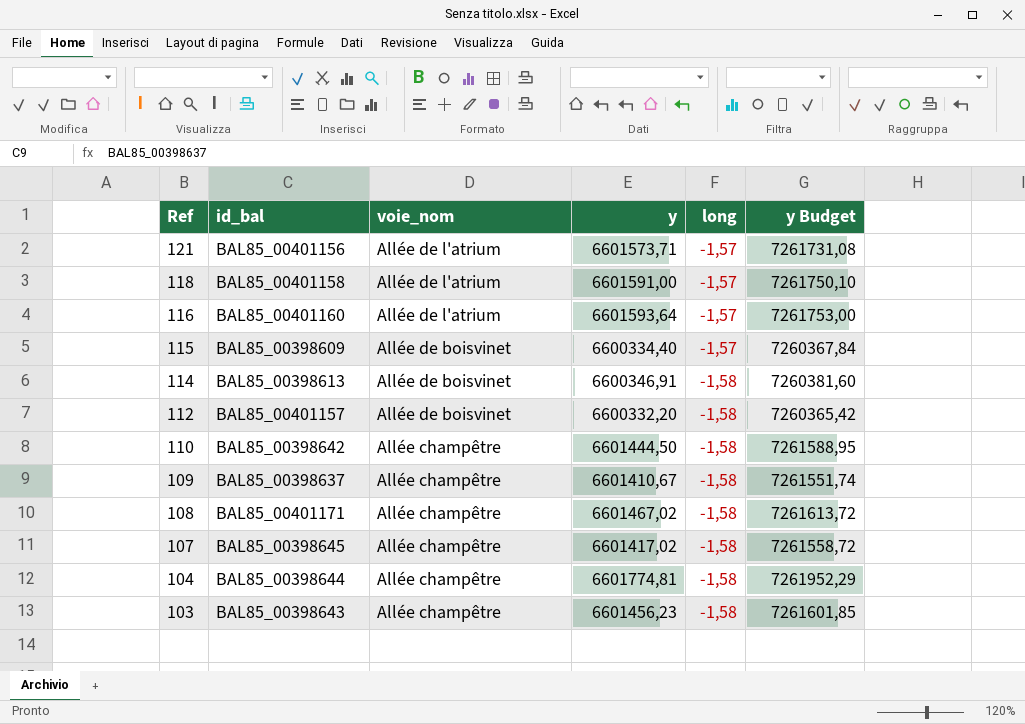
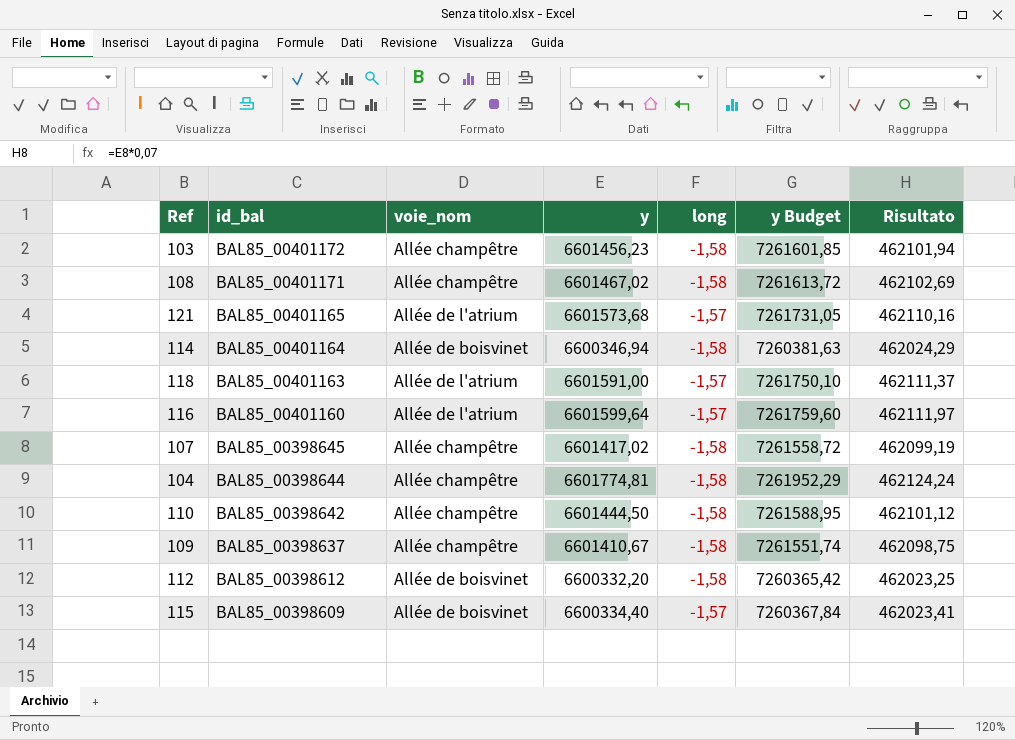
row order: Ref descending -> id_bal descending
column Risultato | formula: none -> [y] * 0,07
103 | id_bal: BAL85_00398643 -> BAL85_00401172
121 | id_bal: BAL85_00401156 -> BAL85_00401165
121 | y: 6601573,71 -> 6601573,68
121 | y Budget: 7261731,08 -> 7261731,05
114 | id_bal: BAL85_00398613 -> BAL85_00401164
114 | y: 6600346,91 -> 6600346,94
114 | y Budget: 7260381,60 -> 7260381,63
118 | id_bal: BAL85_00401158 -> BAL85_00401163
116 | y: 6601593,64 -> 6601599,64
116 | y Budget: 7261753,00 -> 7261759,60
112 | id_bal: BAL85_00401157 -> BAL85_00398612

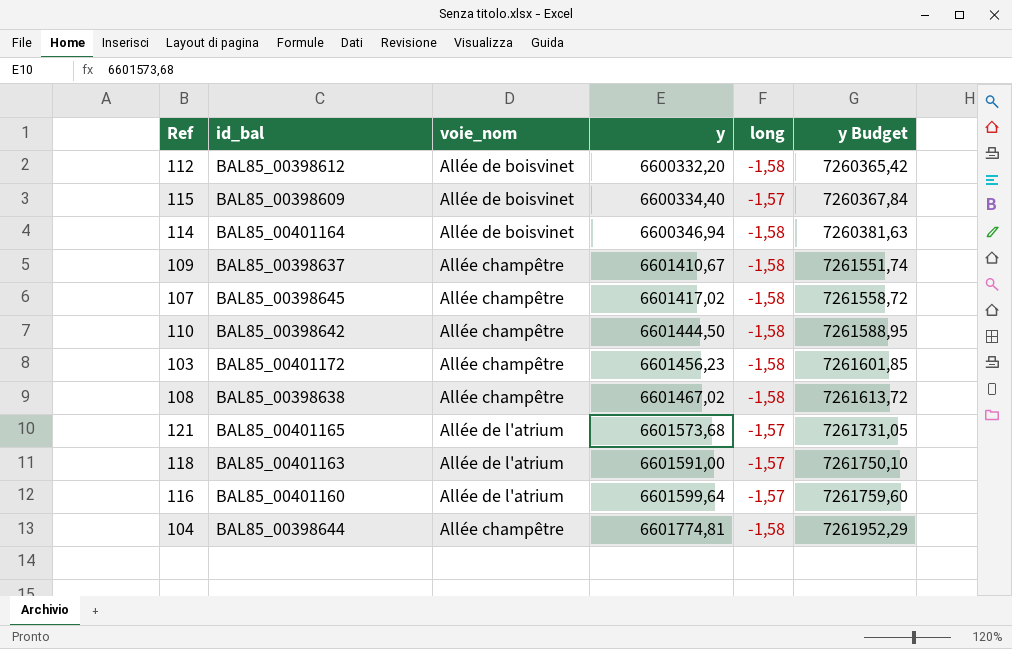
row order: id_bal descending -> y ascending
column Risultato | formula: [y] * 0,07 -> none
108 | id_bal: BAL85_00401171 -> BAL85_00398638

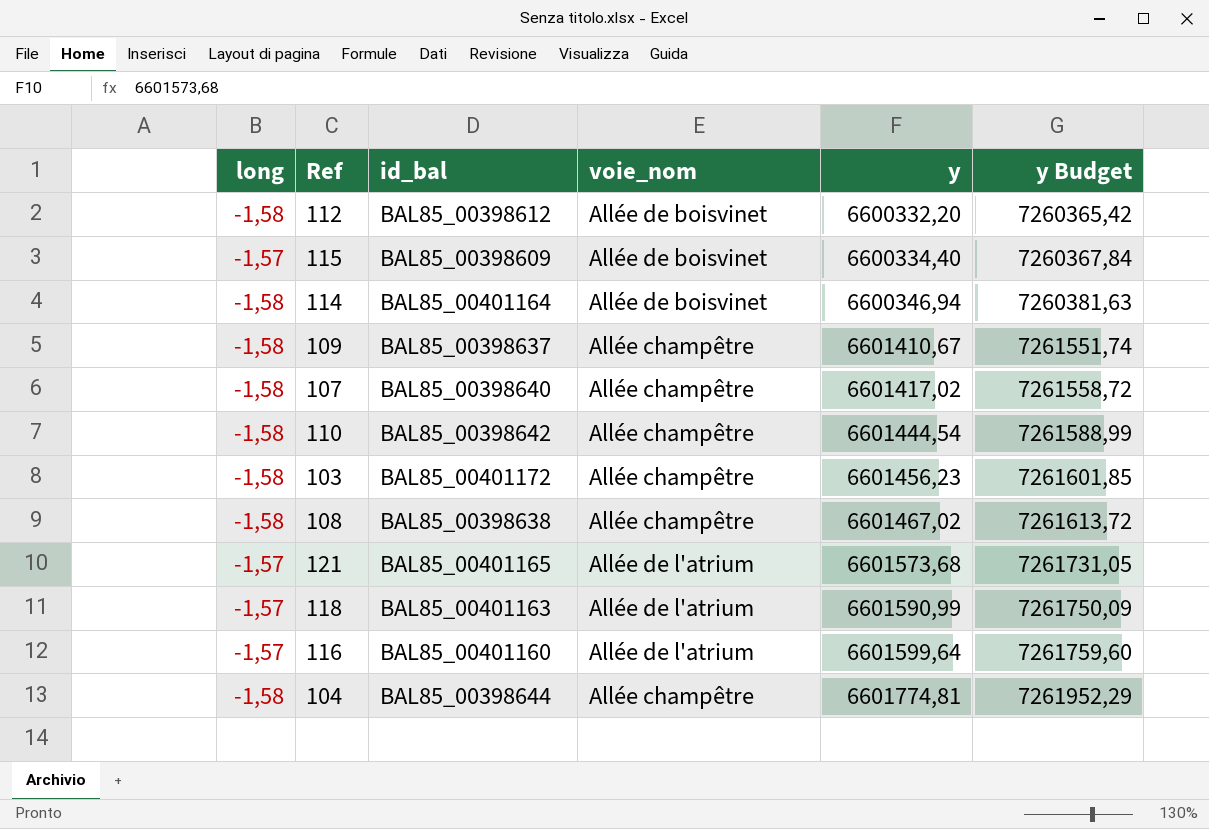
column long | position: 5 -> 1
107 | id_bal: BAL85_00398645 -> BAL85_00398640
110 | y: 6601444,50 -> 6601444,54
110 | y Budget: 7261588,95 -> 7261588,99
118 | y: 6601591,00 -> 6601590,99
118 | y Budget: 7261750,10 -> 7261750,09

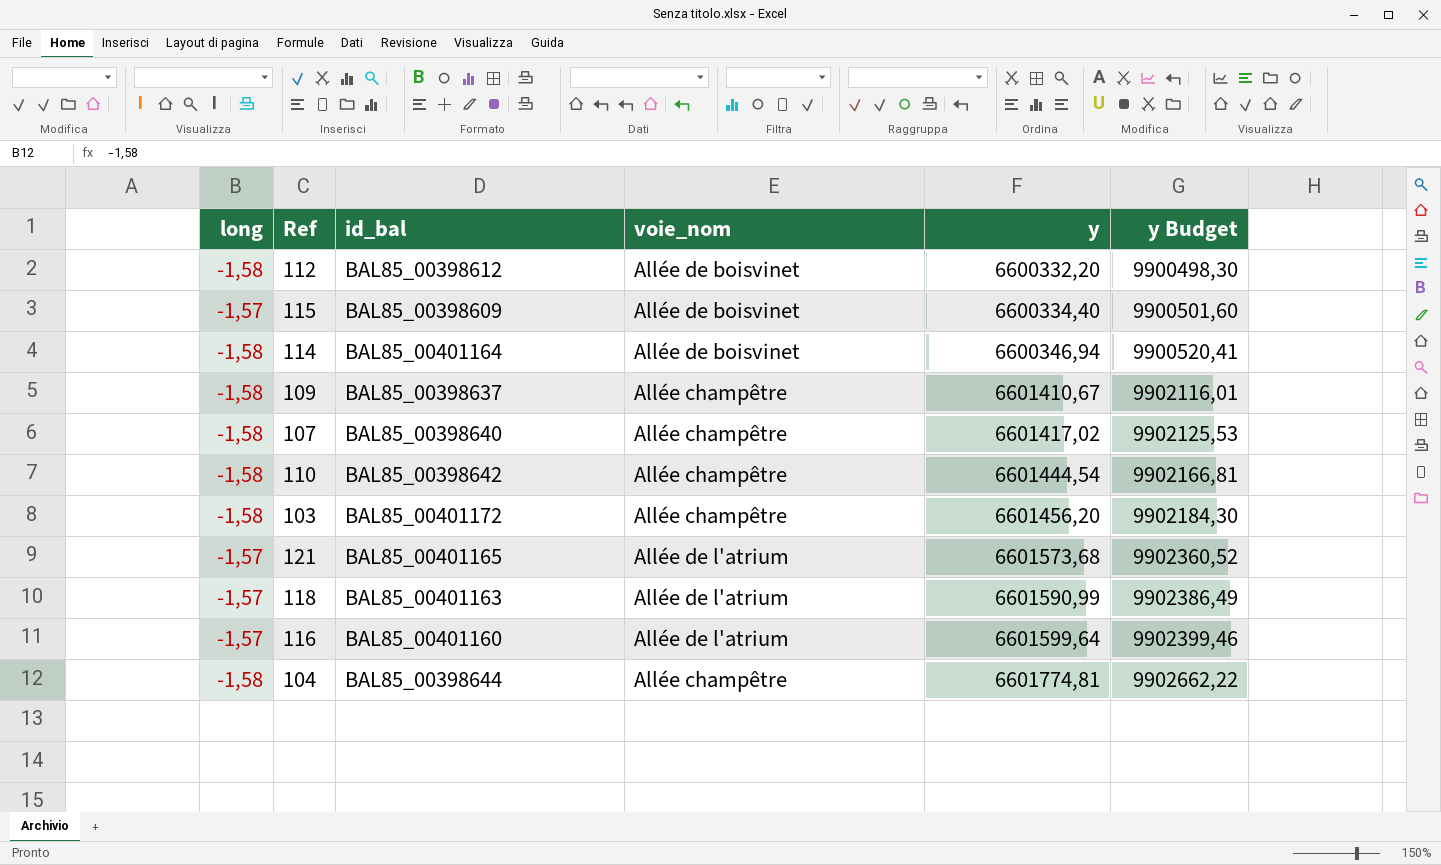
column y Budget | formula: [y] * 1,1 -> [y] * 1,5
row 108: -1,58 | BAL85_00398638 | Allée champêtre | 6601467,02 | 7261613,72 -> none
103 | y: 6601456,23 -> 6601456,20

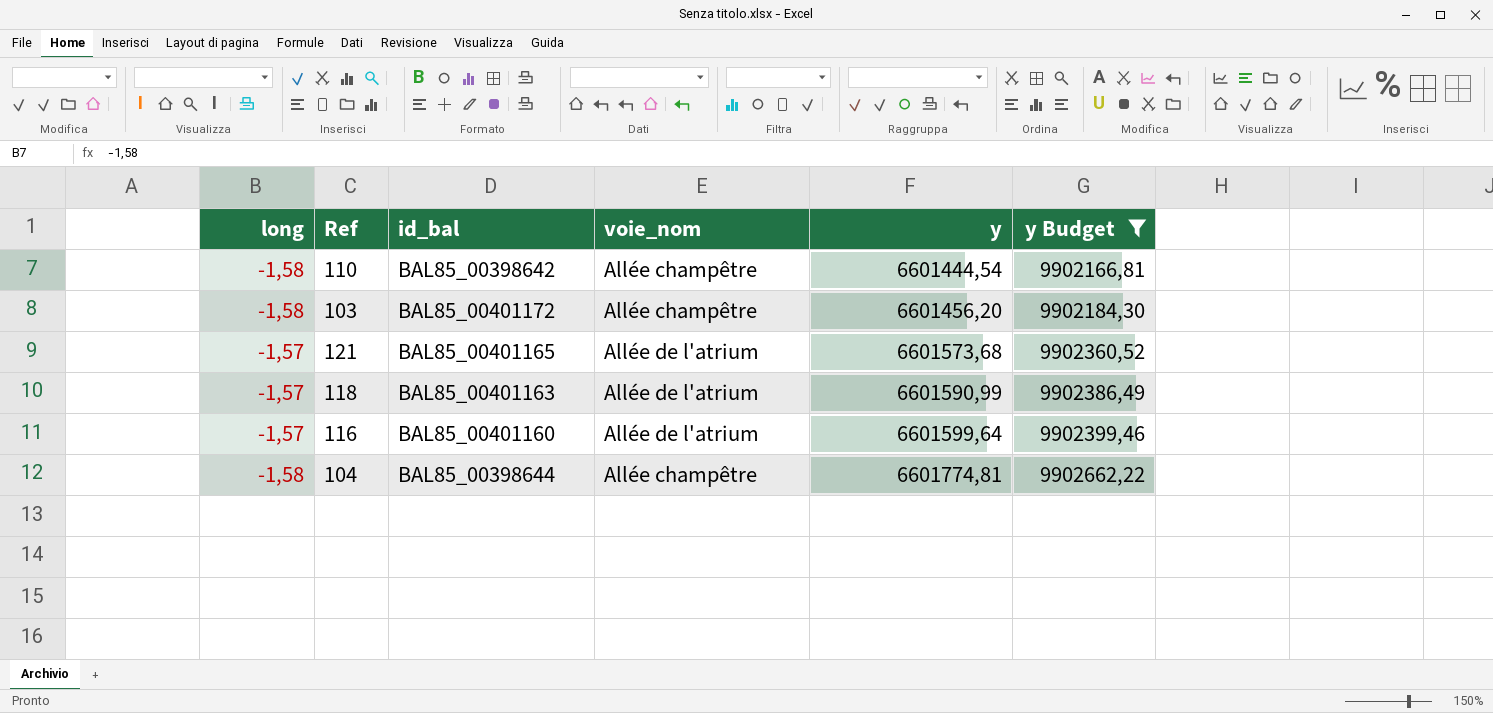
filter: none -> y Budget >= 9902166,81

